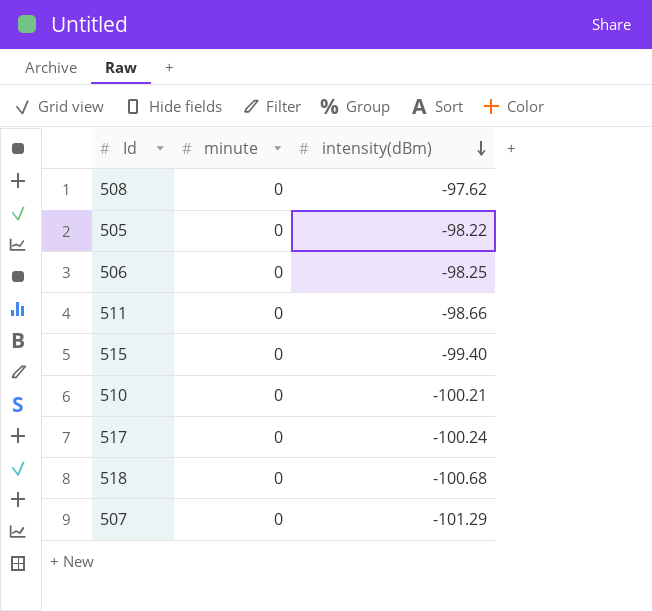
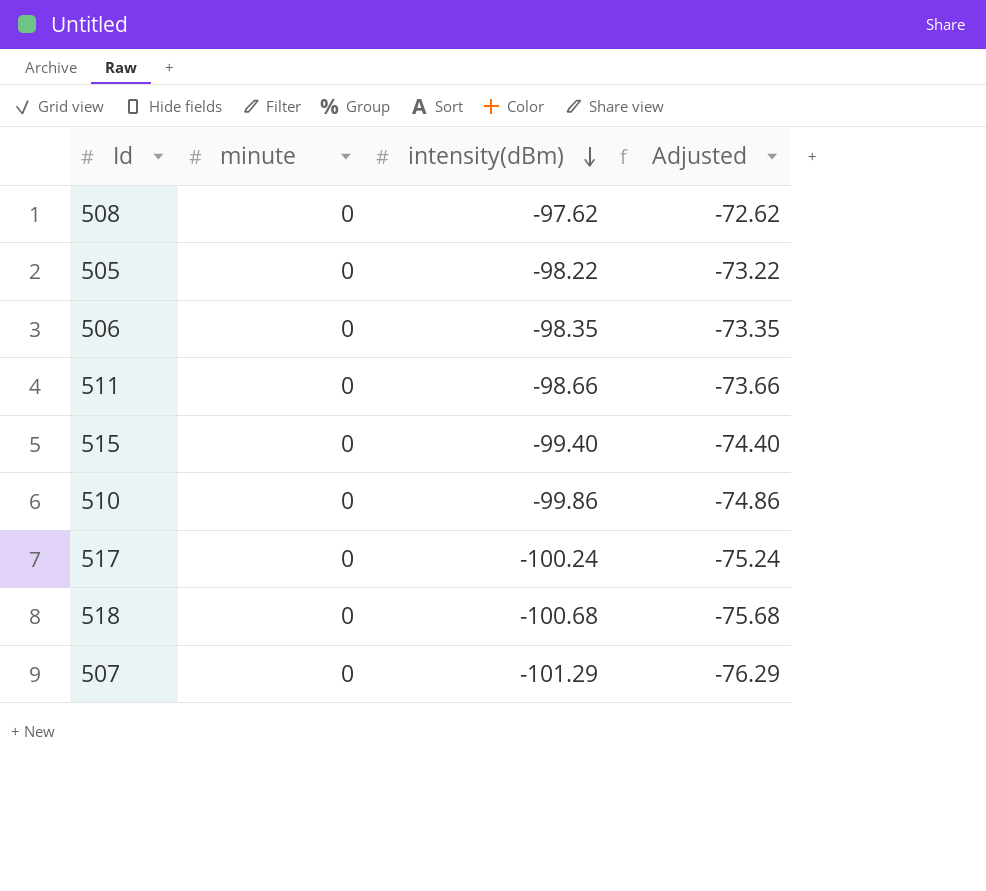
column Adjusted | formula: none -> [intensity(dBm)] + 25
506 | intensity(dBm): -98.25 -> -98.35
510 | intensity(dBm): -100.21 -> -99.86

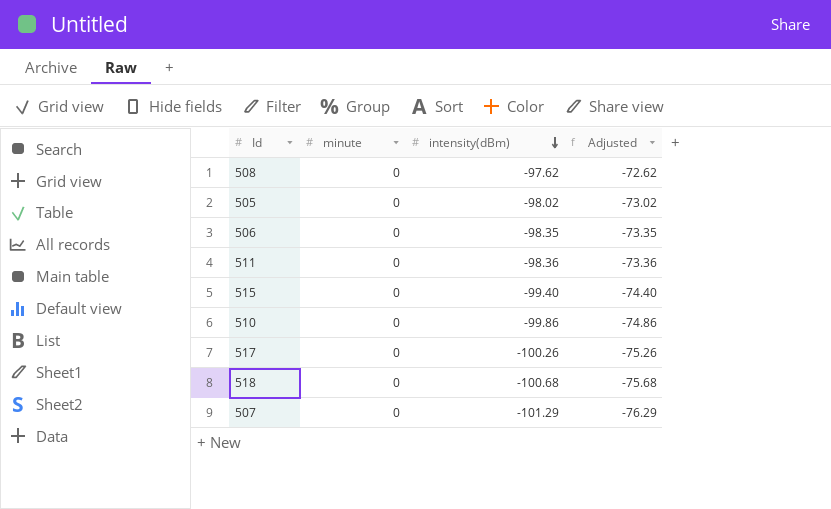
505 | intensity(dBm): -98.22 -> -98.02
505 | Adjusted: -73.22 -> -73.02
511 | intensity(dBm): -98.66 -> -98.36
511 | Adjusted: -73.66 -> -73.36
517 | intensity(dBm): -100.24 -> -100.26
517 | Adjusted: -75.24 -> -75.26

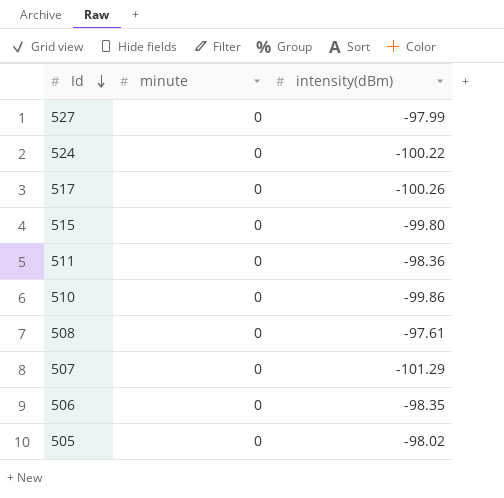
row order: intensity(dBm) descending -> Id descending
column Adjusted | formula: [intensity(dBm)] + 25 -> none
row 518: 0 | -100.68 | -75.68 -> none
row 527: none -> 0 | -97.99
row 524: none -> 0 | -100.22
515 | intensity(dBm): -99.40 -> -99.80
508 | intensity(dBm): -97.62 -> -97.61

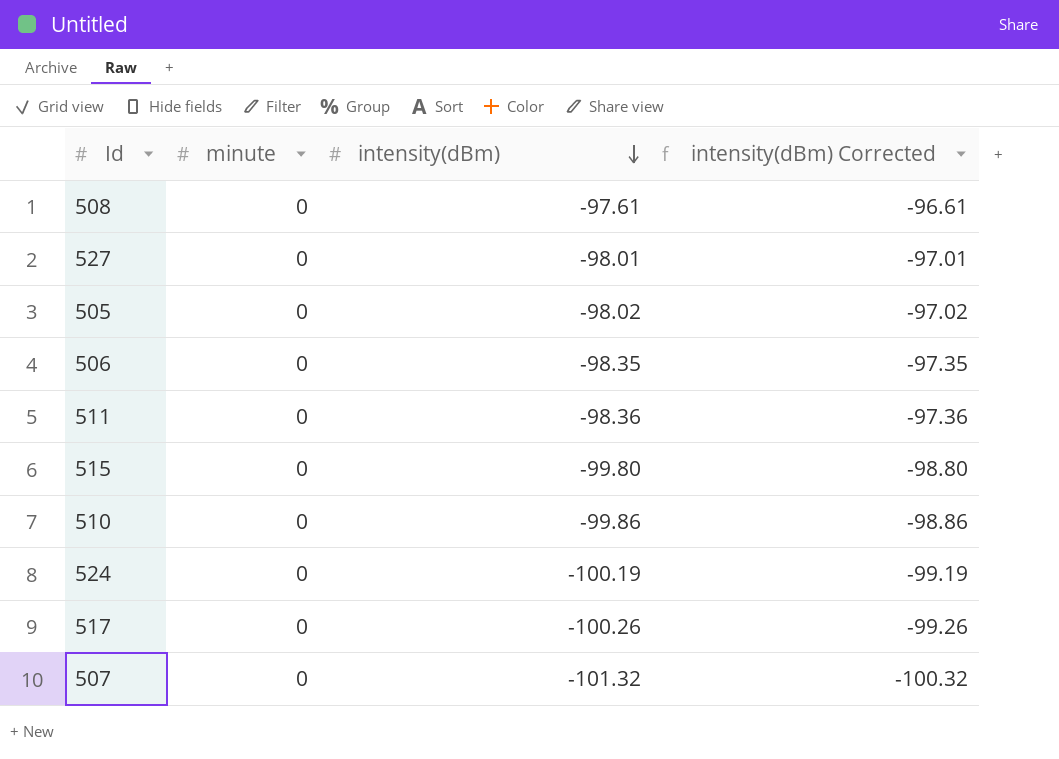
row order: Id descending -> intensity(dBm) descending
column intensity(dBm) Corrected | formula: none -> [intensity(dBm)] + 1
527 | intensity(dBm): -97.99 -> -98.01
524 | intensity(dBm): -100.22 -> -100.19
507 | intensity(dBm): -101.29 -> -101.32

